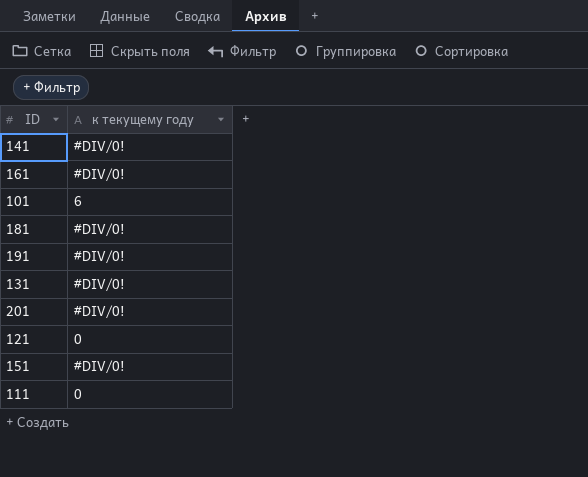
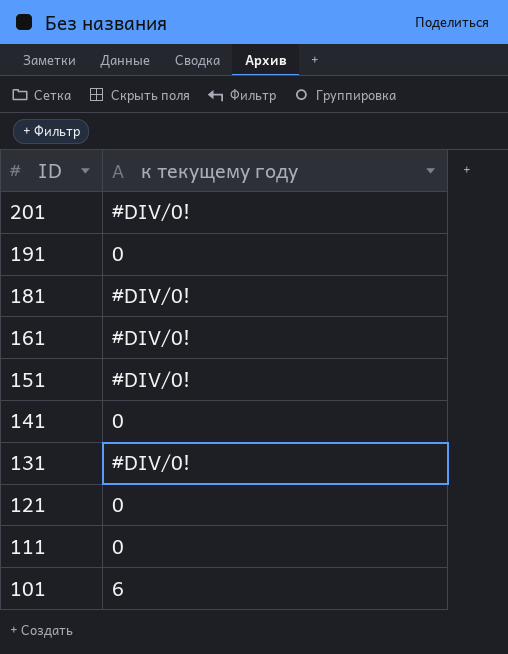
row order: none -> ID descending
191 | к текущему году: #DIV/0! -> 0
141 | к текущему году: #DIV/0! -> 0

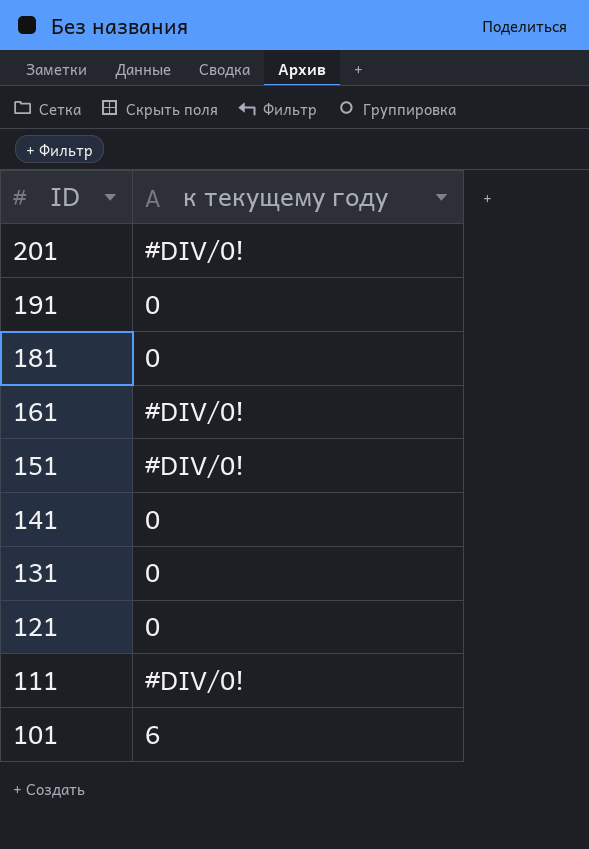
181 | к текущему году: #DIV/0! -> 0
131 | к текущему году: #DIV/0! -> 0
111 | к текущему году: 0 -> #DIV/0!

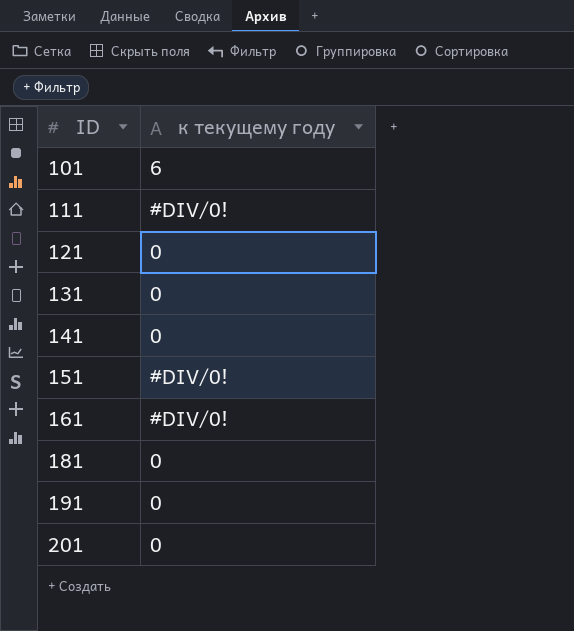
row order: ID descending -> ID ascending
201 | к текущему году: #DIV/0! -> 0

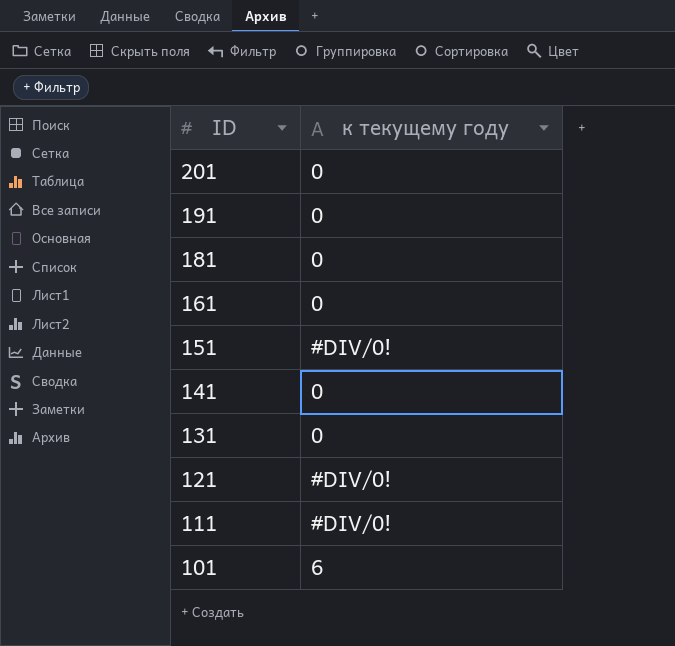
row order: ID ascending -> ID descending
161 | к текущему году: #DIV/0! -> 0
121 | к текущему году: 0 -> #DIV/0!

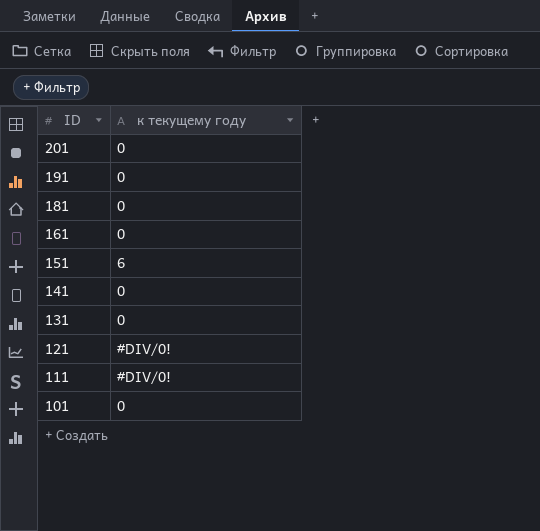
151 | к текущему году: #DIV/0! -> 6
101 | к текущему году: 6 -> 0

